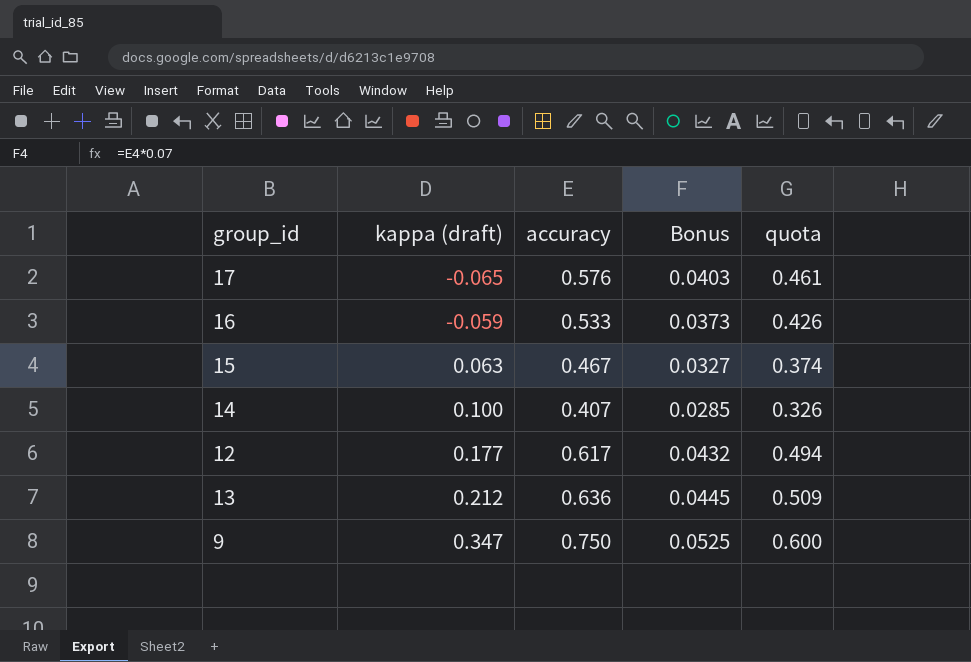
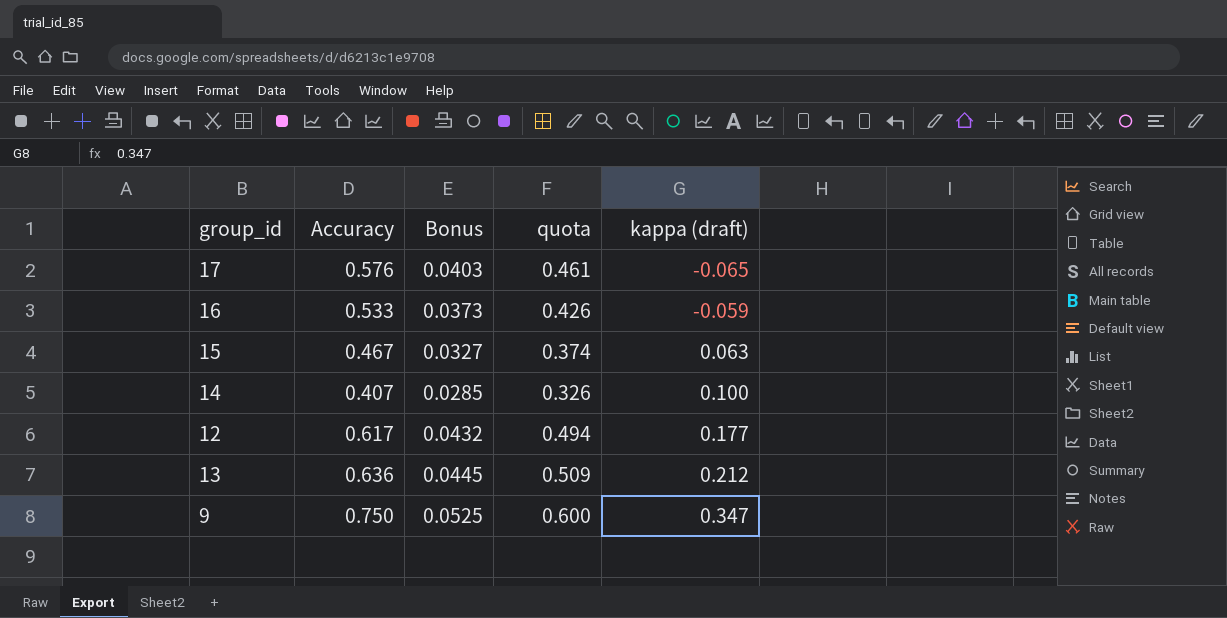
column name: accuracy -> Accuracy
column kappa (draft) | position: 2 -> 5

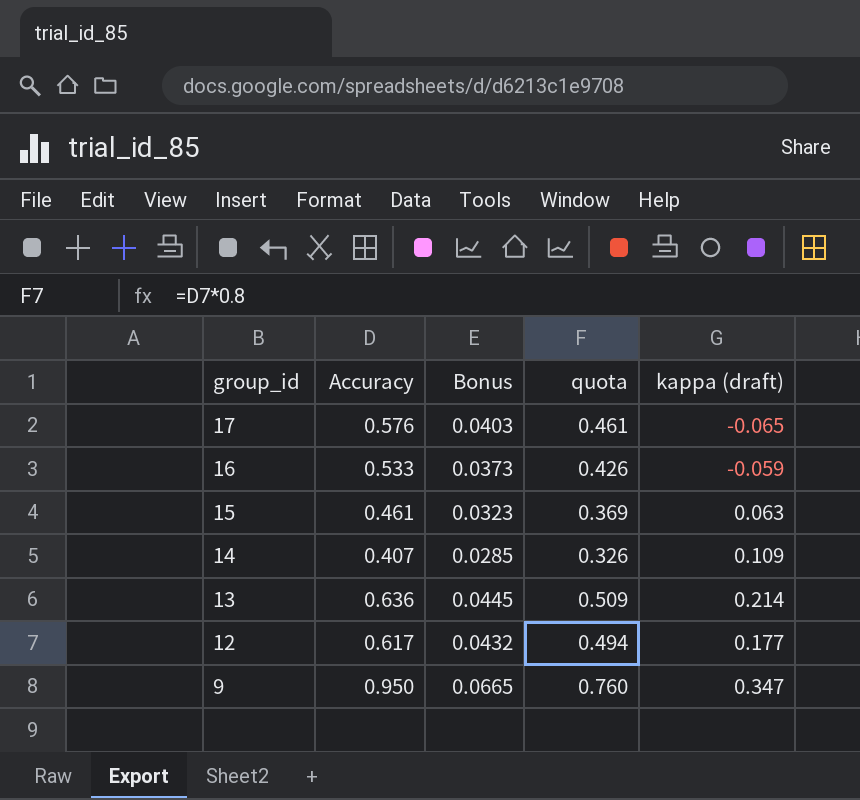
row order: kappa (draft) ascending -> group_id descending
15 | Accuracy: 0.467 -> 0.461
15 | Bonus: 0.0327 -> 0.0323
15 | quota: 0.374 -> 0.369
14 | kappa (draft): 0.100 -> 0.109
13 | kappa (draft): 0.212 -> 0.214
9 | Accuracy: 0.750 -> 0.950
9 | Bonus: 0.0525 -> 0.0665
9 | quota: 0.600 -> 0.760

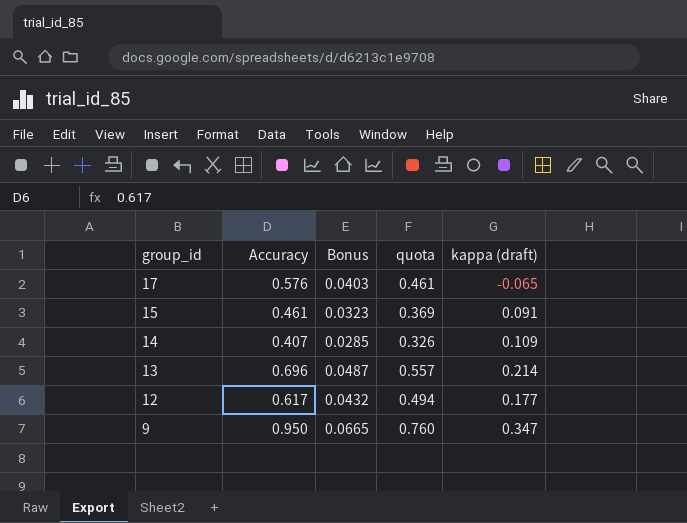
row 16: 0.533 | 0.0373 | 0.426 | -0.059 -> none
15 | kappa (draft): 0.063 -> 0.091
13 | Accuracy: 0.636 -> 0.696
13 | Bonus: 0.0445 -> 0.0487
13 | quota: 0.509 -> 0.557

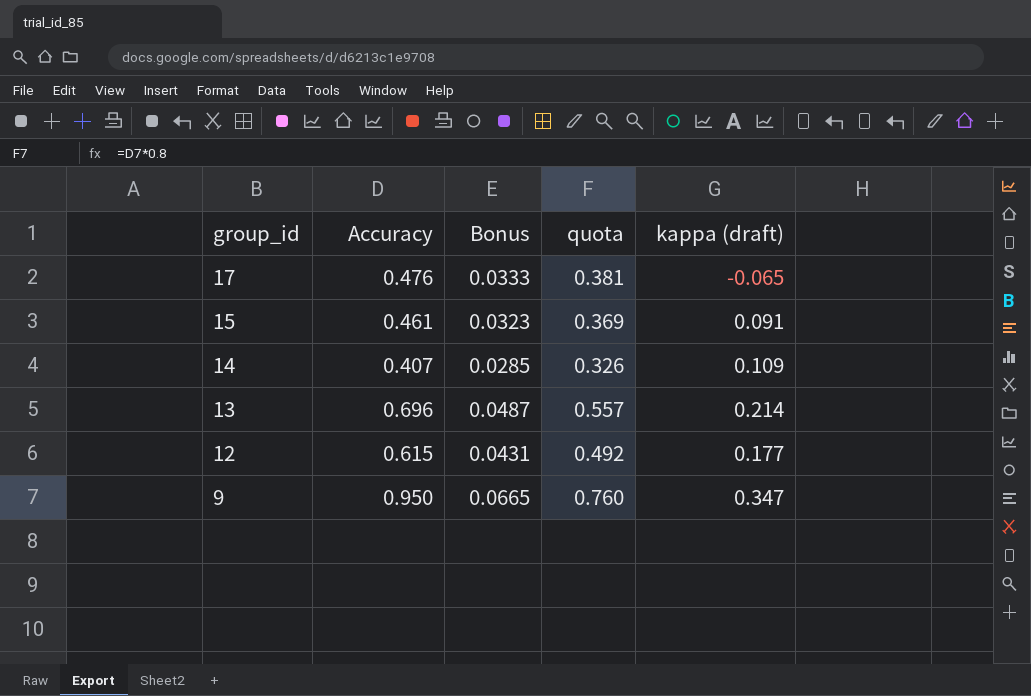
17 | Accuracy: 0.576 -> 0.476
17 | Bonus: 0.0403 -> 0.0333
17 | quota: 0.461 -> 0.381
12 | Accuracy: 0.617 -> 0.615
12 | Bonus: 0.0432 -> 0.0431
12 | quota: 0.494 -> 0.492

